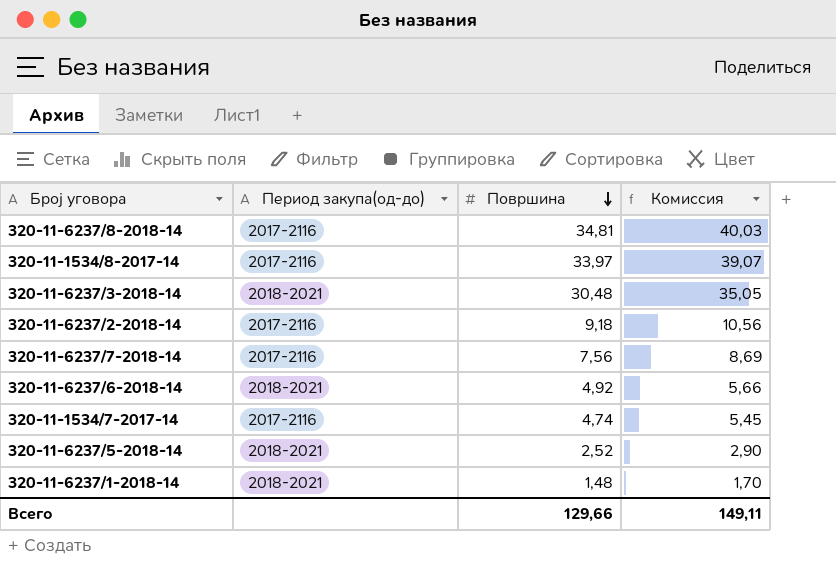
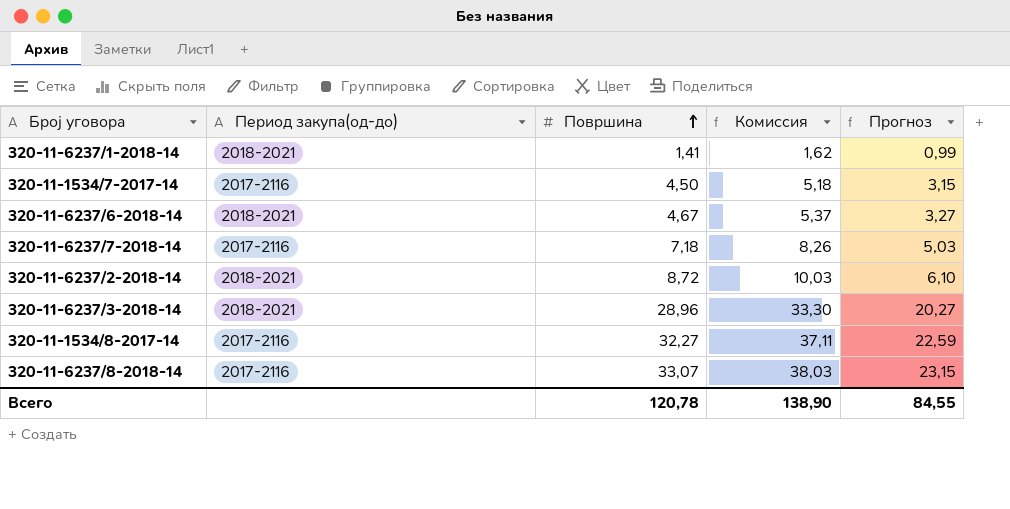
row order: Површина descending -> Површина ascending
column Прогноз | formula: none -> [Површина] * 0,7
row 320-11-6237/5-2018-14: 2018-2021 | 2,52 | 2,90 -> none
320-11-6237/1-2018-14 | Површина: 1,48 -> 1,41
320-11-6237/1-2018-14 | Комиссия: 1,70 -> 1,62
320-11-1534/7-2017-14 | Површина: 4,74 -> 4,50
320-11-1534/7-2017-14 | Комиссия: 5,45 -> 5,18
320-11-6237/6-2018-14 | Површина: 4,92 -> 4,67
320-11-6237/6-2018-14 | Комиссия: 5,66 -> 5,37
320-11-6237/7-2018-14 | Површина: 7,56 -> 7,18
320-11-6237/7-2018-14 | Комиссия: 8,69 -> 8,26
320-11-6237/2-2018-14 | Период закупа(од-до): 2017-2116 -> 2018-2021
320-11-6237/2-2018-14 | Површина: 9,18 -> 8,72
320-11-6237/2-2018-14 | Комиссия: 10,56 -> 10,03
320-11-6237/3-2018-14 | Површина: 30,48 -> 28,96
320-11-6237/3-2018-14 | Комиссия: 35,05 -> 33,30
320-11-1534/8-2017-14 | Површина: 33,97 -> 32,27
320-11-1534/8-2017-14 | Комиссия: 39,07 -> 37,11
320-11-6237/8-2018-14 | Површина: 34,81 -> 33,07
320-11-6237/8-2018-14 | Комиссия: 40,03 -> 38,03
Всего | Површина: 129,66 -> 120,78
Всего | Комиссия: 149,11 -> 138,90

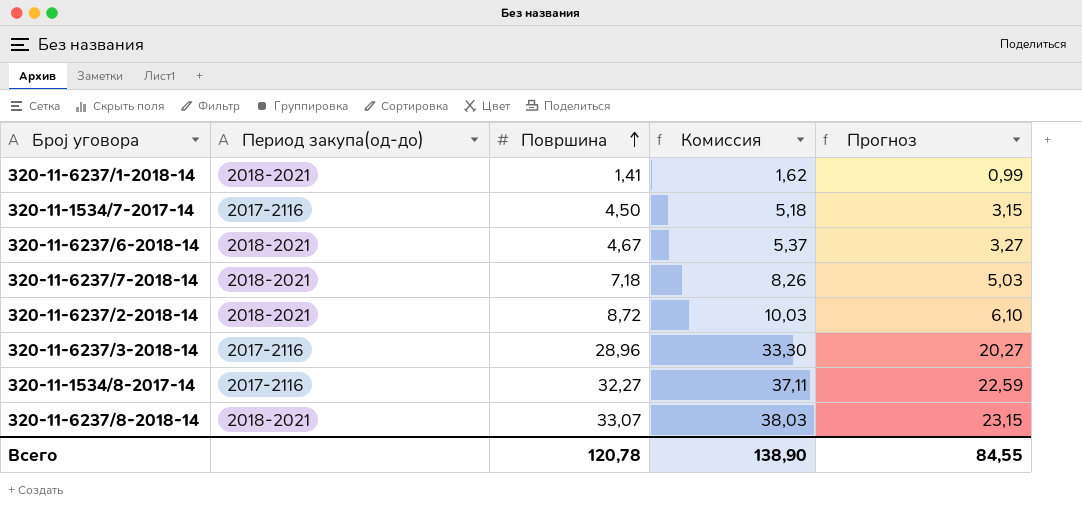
320-11-6237/7-2018-14 | Период закупа(од-до): 2017-2116 -> 2018-2021
320-11-6237/3-2018-14 | Период закупа(од-до): 2018-2021 -> 2017-2116
320-11-6237/8-2018-14 | Период закупа(од-до): 2017-2116 -> 2018-2021

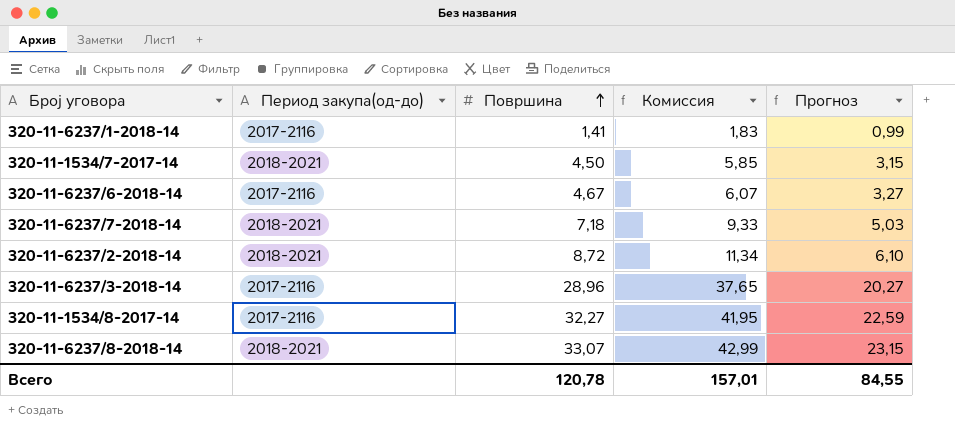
column Комиссия | formula: [Површина] * 1,15 -> [Површина] * 1,3
320-11-6237/1-2018-14 | Период закупа(од-до): 2018-2021 -> 2017-2116
320-11-1534/7-2017-14 | Период закупа(од-до): 2017-2116 -> 2018-2021
320-11-6237/6-2018-14 | Период закупа(од-до): 2018-2021 -> 2017-2116
Всего | Комиссия: 138,90 -> 157,01

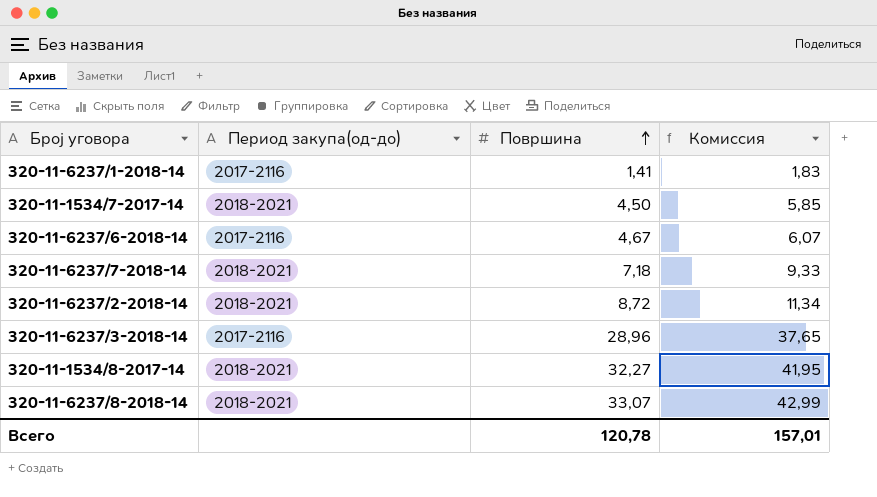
column Прогноз | formula: [Површина] * 0,7 -> none
320-11-1534/8-2017-14 | Период закупа(од-до): 2017-2116 -> 2018-2021

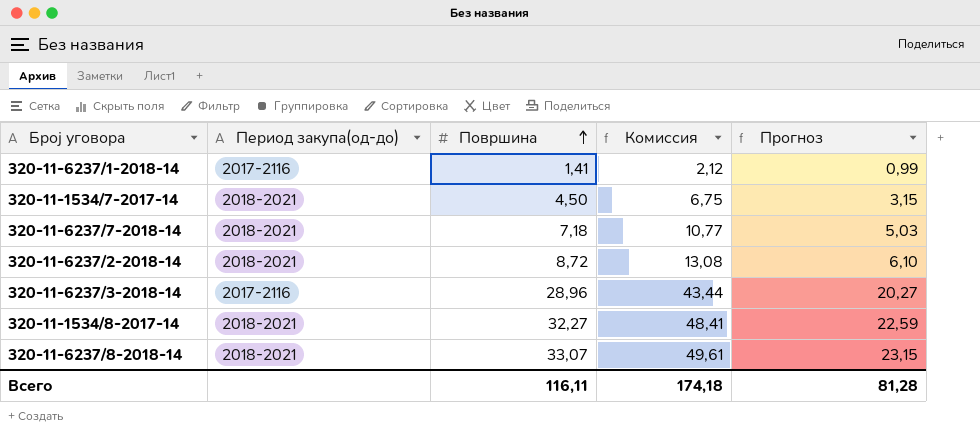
column Комиссия | formula: [Површина] * 1,3 -> [Површина] * 1,5
column Прогноз | formula: none -> [Површина] * 0,7
row 320-11-6237/6-2018-14: 2017-2116 | 4,67 | 6,07 -> none
Всего | Површина: 120,78 -> 116,11
Всего | Комиссия: 157,01 -> 174,18

